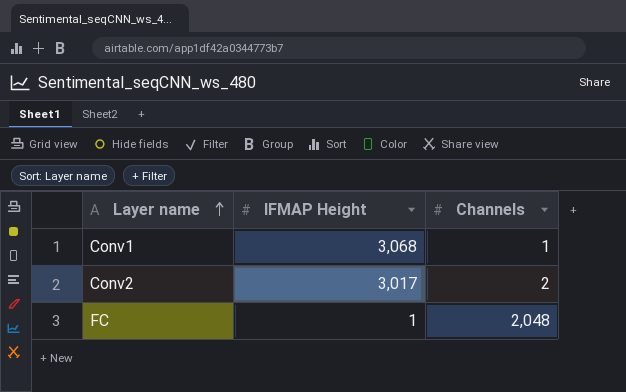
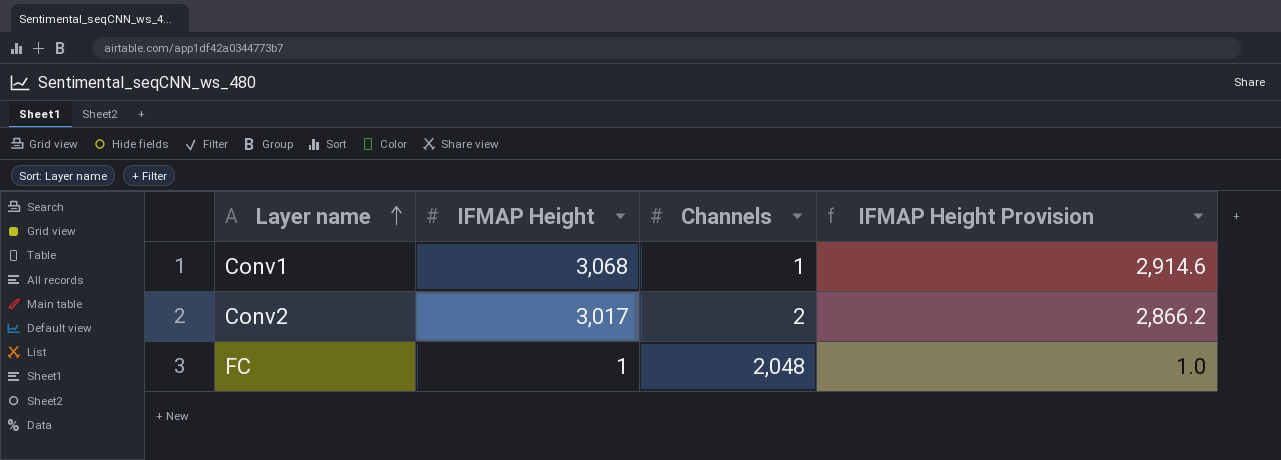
column IFMAP Height Provision | formula: none -> [IFMAP Height] * 0.95

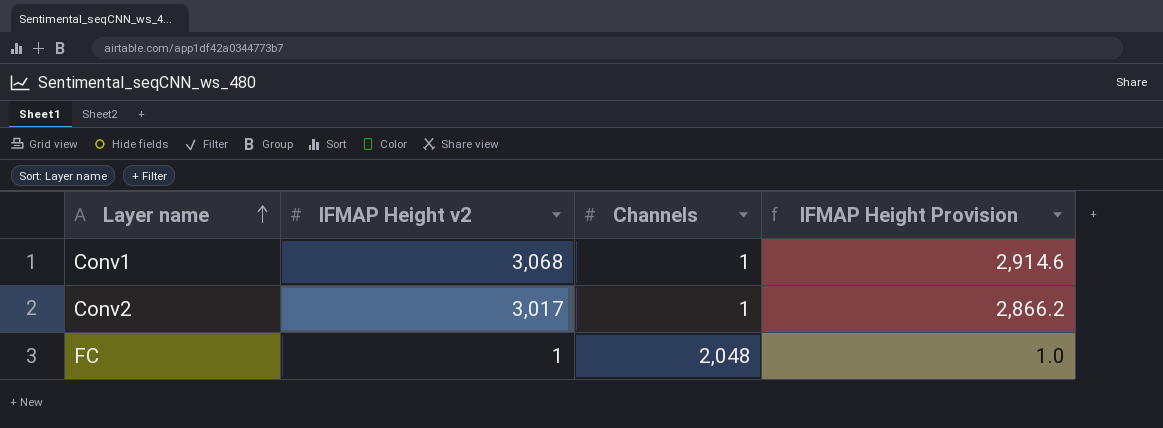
column name: IFMAP Height -> IFMAP Height v2
Conv2 | Channels: 2 -> 1

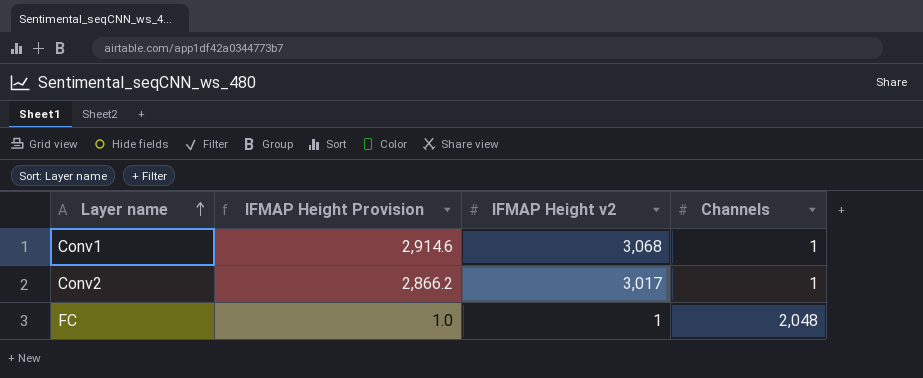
column IFMAP Height Provision | position: 4 -> 2

